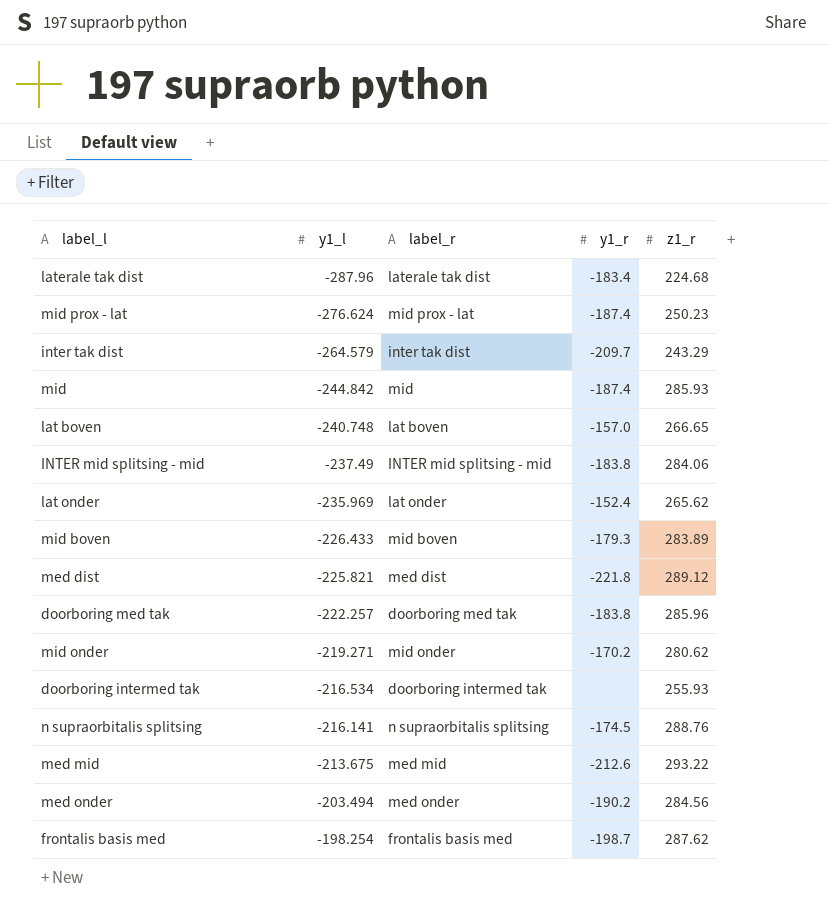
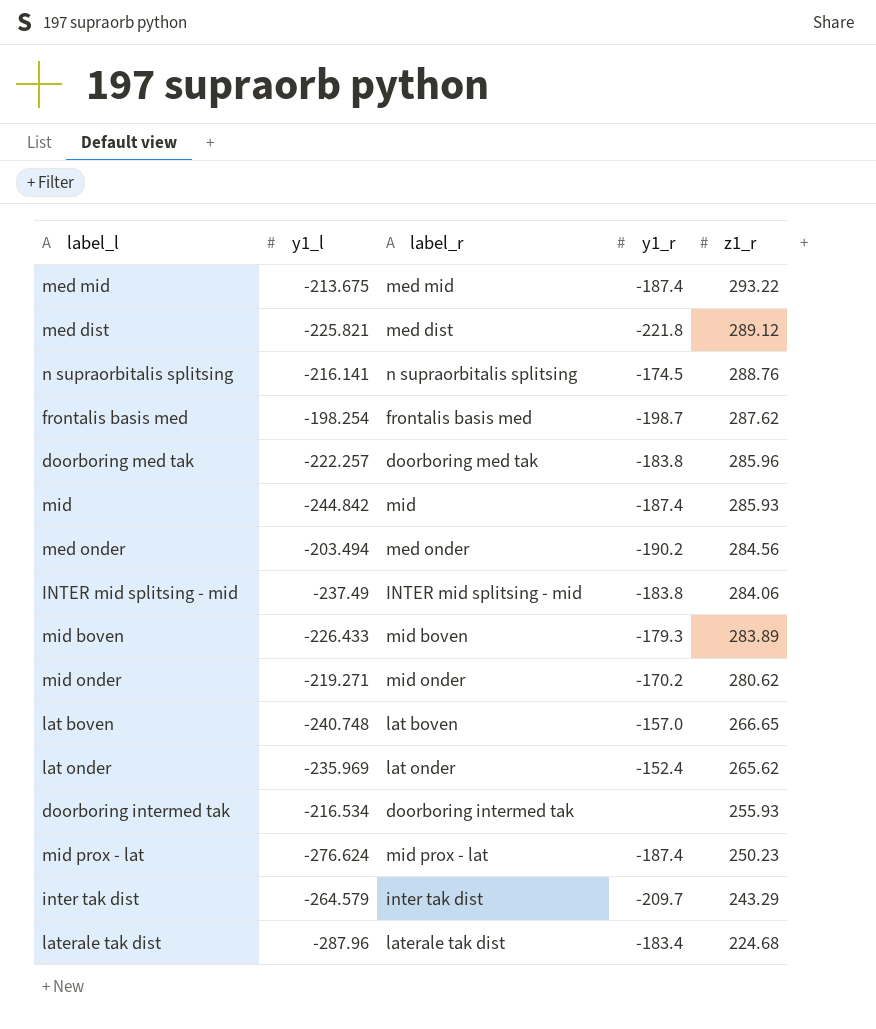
row order: y1_l ascending -> z1_r descending
med mid | y1_r: -212.6 -> -187.4

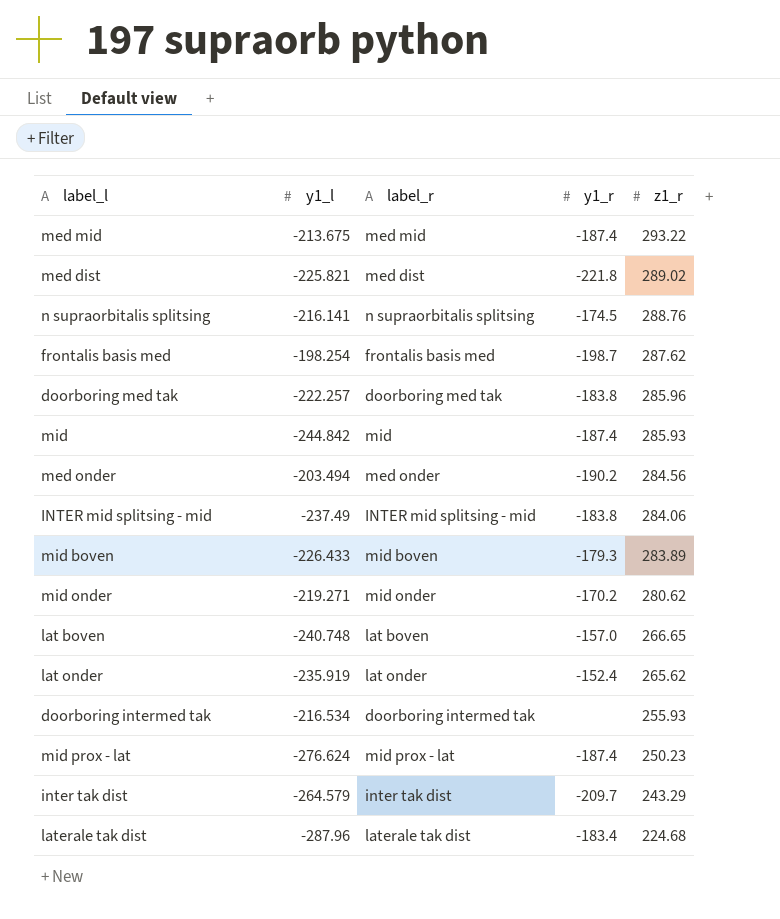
med dist | z1_r: 289.12 -> 289.02
lat onder | y1_l: -235.969 -> -235.919

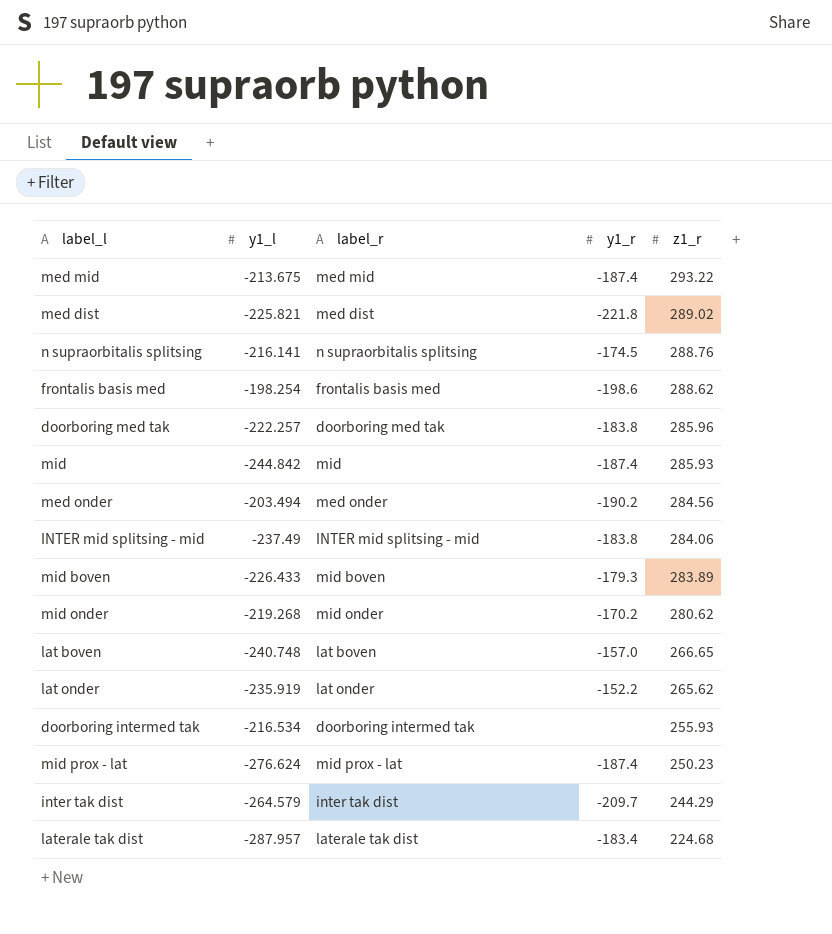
frontalis basis med | y1_r: -198.7 -> -198.6
frontalis basis med | z1_r: 287.62 -> 288.62
mid onder | y1_l: -219.271 -> -219.268
lat onder | y1_r: -152.4 -> -152.2
inter tak dist | z1_r: 243.29 -> 244.29
laterale tak dist | y1_l: -287.96 -> -287.957

